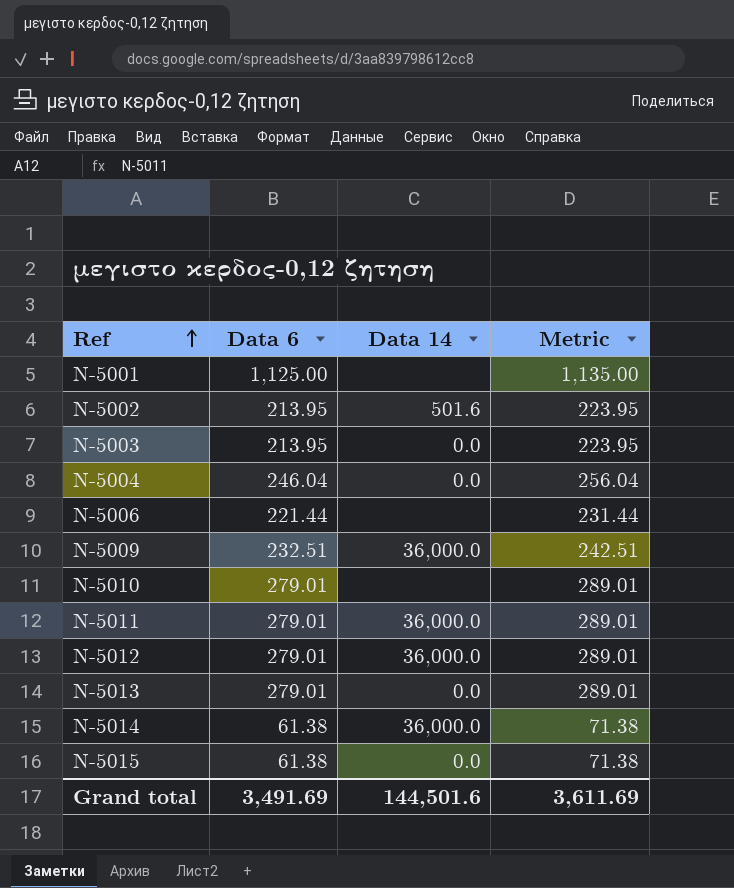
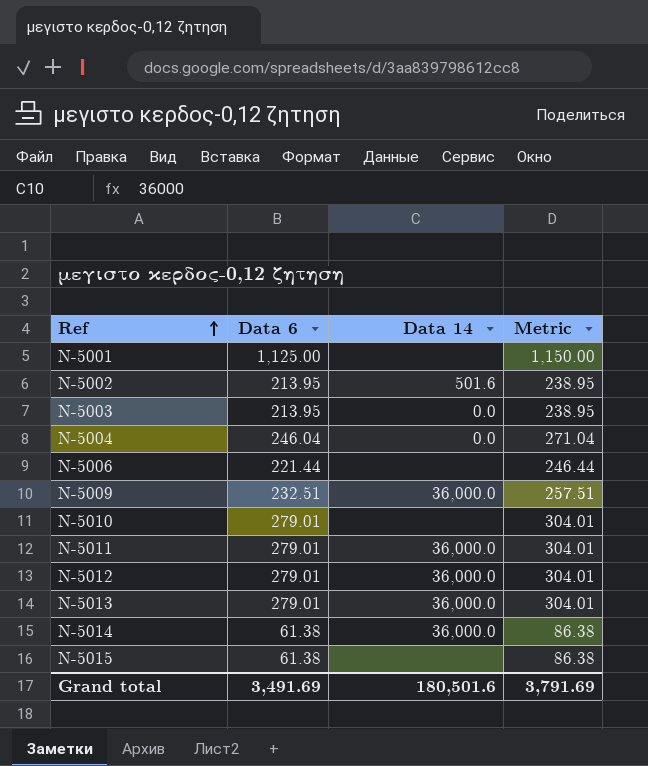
column Metric | formula: [Data 6] + 10 -> [Data 6] + 25
N-5013 | Data 14: 0.0 -> 36,000.0
N-5015 | Data 14: 0.0 -> none
Grand total | Data 14: 144,501.6 -> 180,501.6
Grand total | Metric: 3,611.69 -> 3,791.69

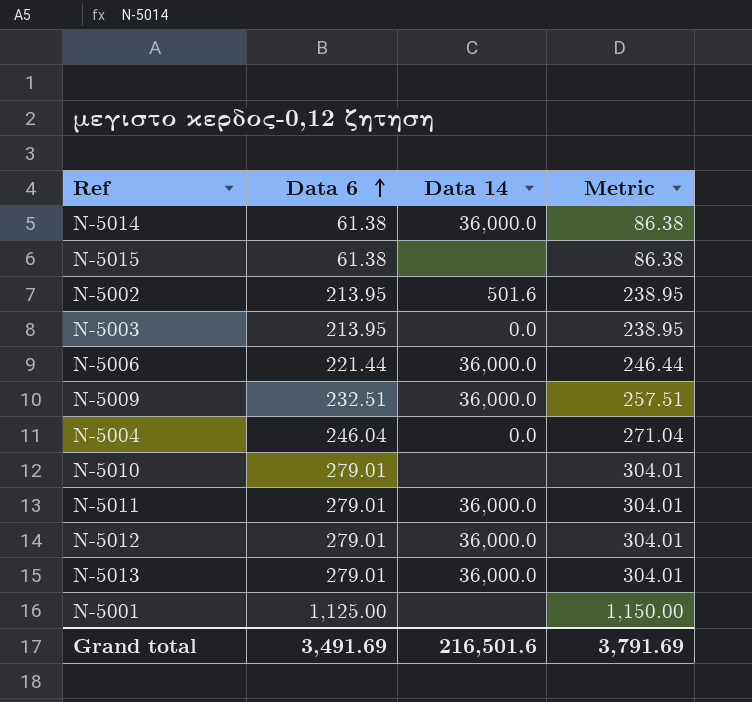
row order: Ref ascending -> Data 6 ascending
N-5006 | Data 14: none -> 36,000.0
Grand total | Data 14: 180,501.6 -> 216,501.6

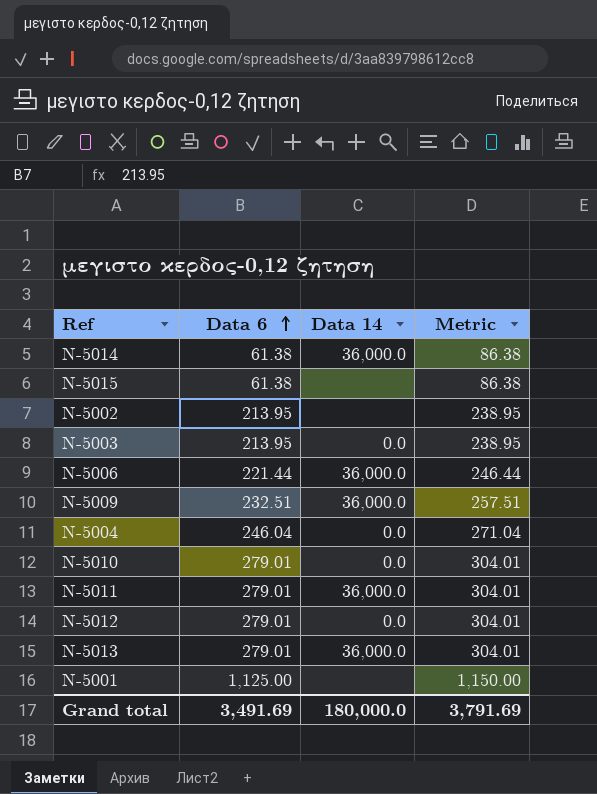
N-5002 | Data 14: 501.6 -> none
N-5010 | Data 14: none -> 0.0
N-5012 | Data 14: 36,000.0 -> 0.0
Grand total | Data 14: 216,501.6 -> 180,000.0

